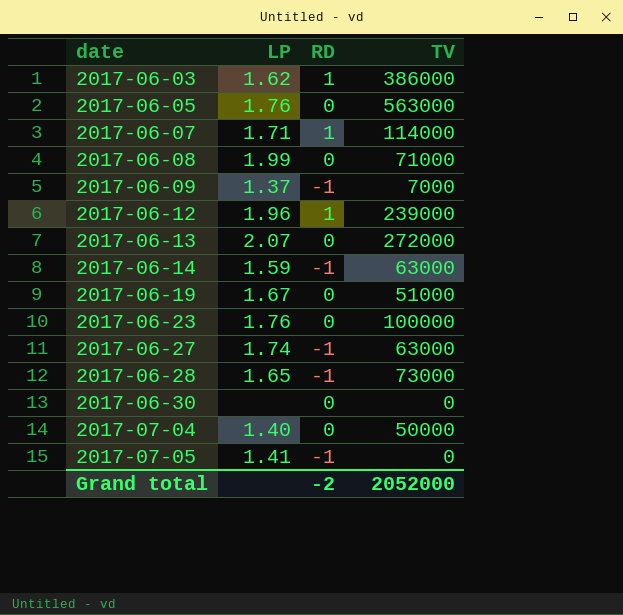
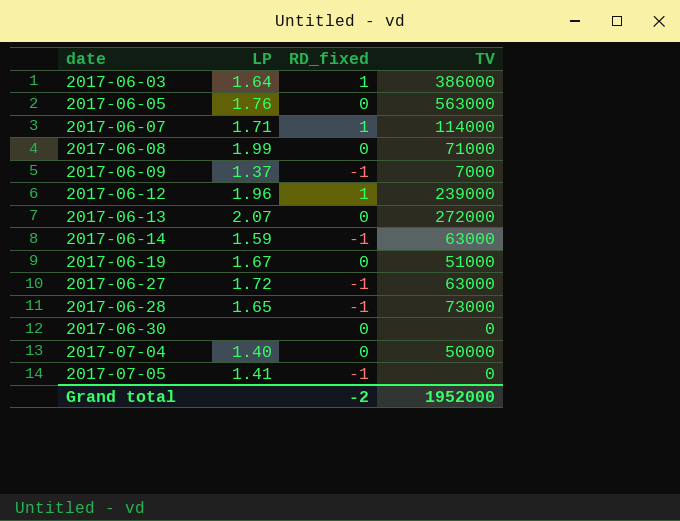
column name: RD -> RD_fixed
row 2017-06-23: 1.76 | 0 | 100000 -> none
2017-06-03 | LP: 1.62 -> 1.64
2017-06-27 | LP: 1.74 -> 1.72
Grand total | TV: 2052000 -> 1952000

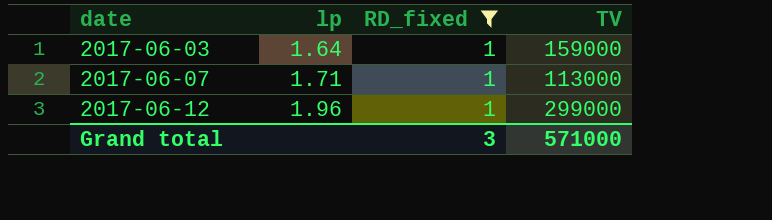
filter: none -> RD_fixed = 1
column name: LP -> lp
2017-06-03 | TV: 386000 -> 159000
2017-06-07 | TV: 114000 -> 113000
2017-06-12 | TV: 239000 -> 299000
Grand total | RD_fixed: -2 -> 3
Grand total | TV: 1952000 -> 571000

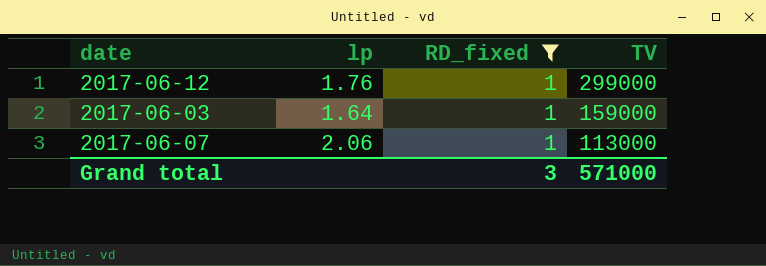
row order: date ascending -> TV descending
2017-06-12 | lp: 1.96 -> 1.76
2017-06-07 | lp: 1.71 -> 2.06

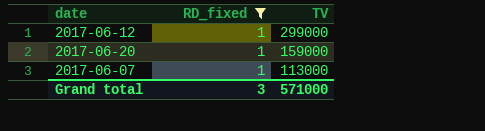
column lp | position: 2 -> none
row 2017-06-03: 1.64 | 1 | 159000 -> none
row 2017-06-20: none -> 1 | 159000

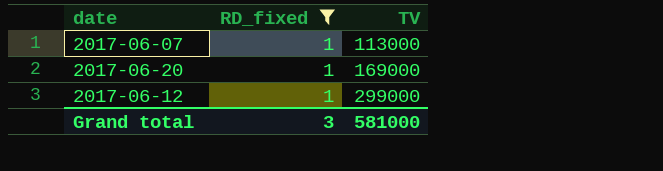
row order: TV descending -> TV ascending
2017-06-20 | TV: 159000 -> 169000
Grand total | TV: 571000 -> 581000

